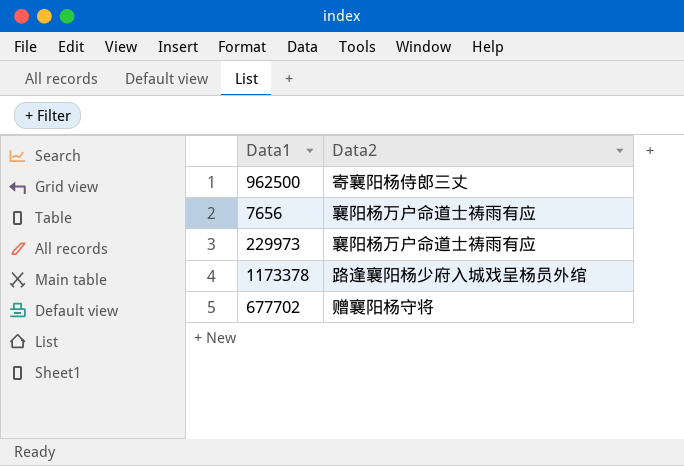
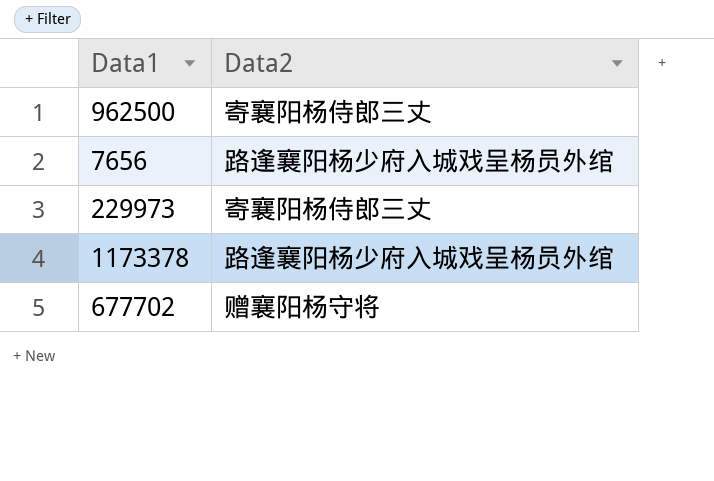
7656 | Data2: 襄阳杨万户命道士祷雨有应 -> 路逢襄阳杨少府入城戏呈杨员外绾
229973 | Data2: 襄阳杨万户命道士祷雨有应 -> 寄襄阳杨侍郎三丈

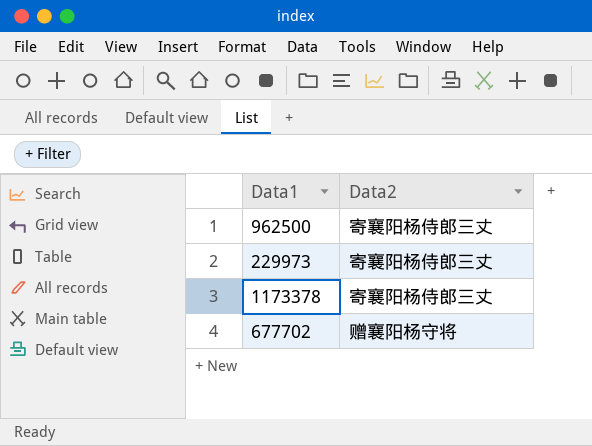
row 7656: 路逢襄阳杨少府入城戏呈杨员外绾 -> none
1173378 | Data2: 路逢襄阳杨少府入城戏呈杨员外绾 -> 寄襄阳杨侍郎三丈

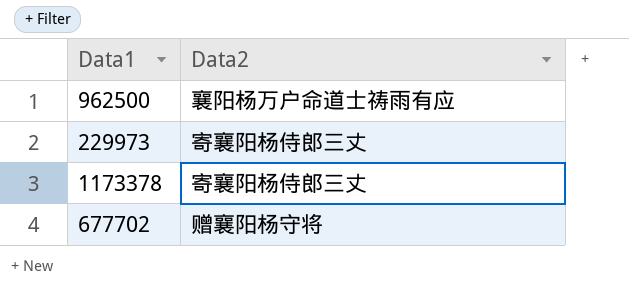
962500 | Data2: 寄襄阳杨侍郎三丈 -> 襄阳杨万户命道士祷雨有应

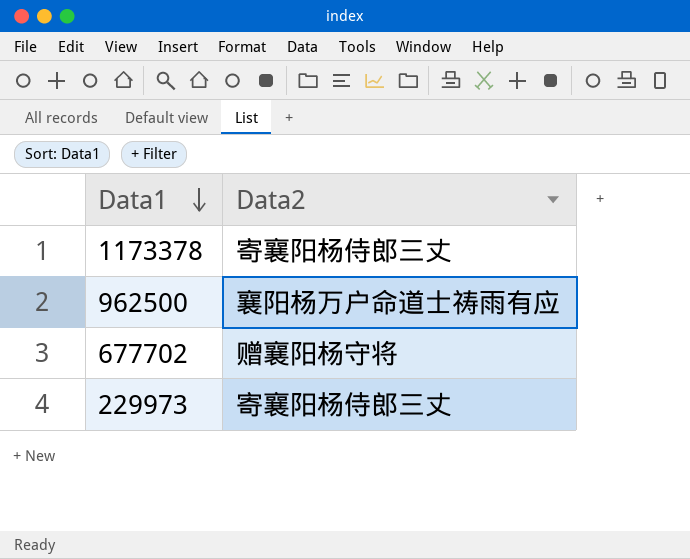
row order: none -> Data1 descending

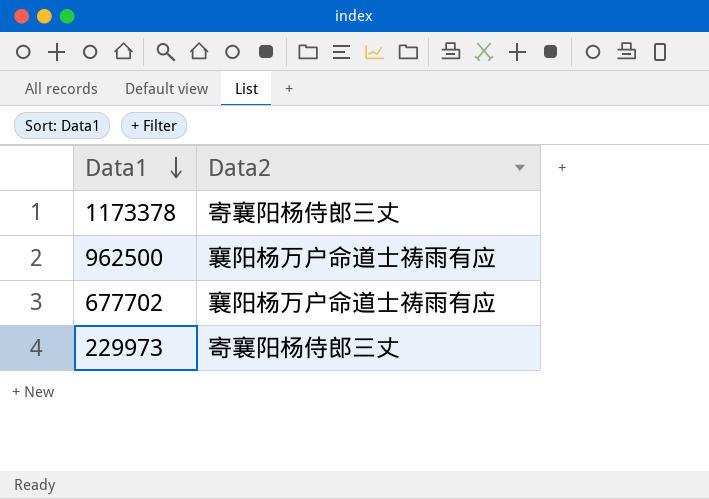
677702 | Data2: 赠襄阳杨守将 -> 襄阳杨万户命道士祷雨有应

